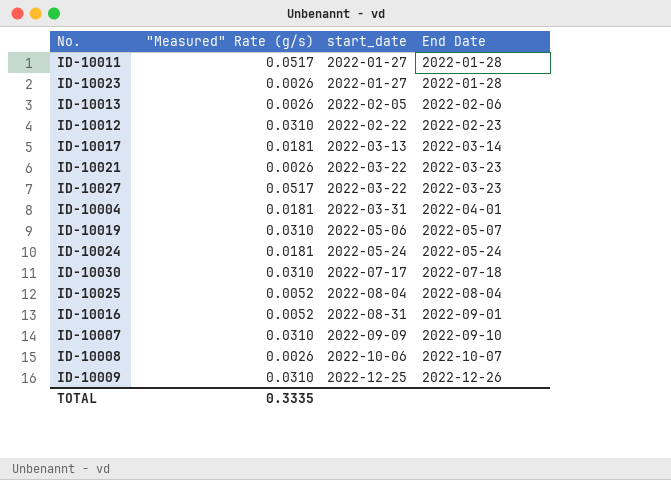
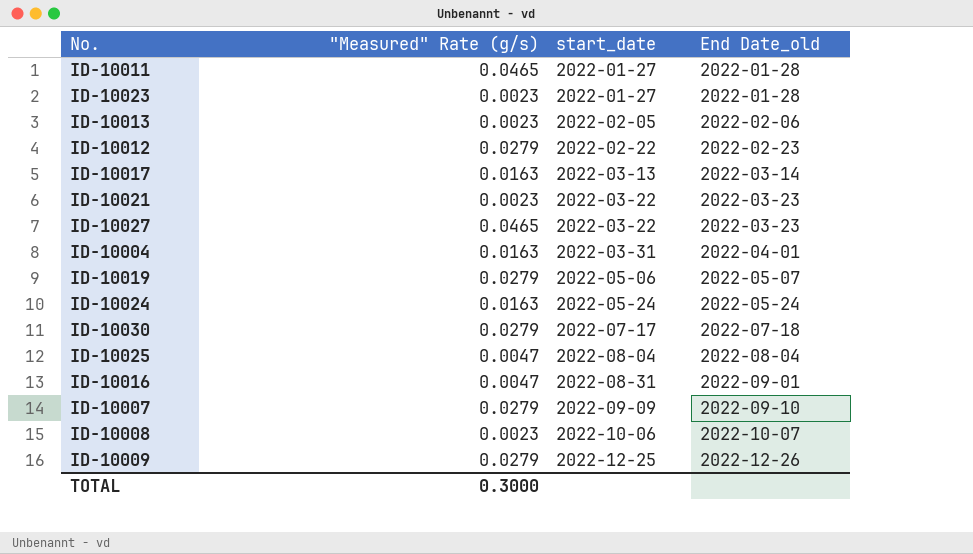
column name: End Date -> End Date_old
ID-10011 | "Measured" Rate (g/s): 0.0517 -> 0.0465
ID-10023 | "Measured" Rate (g/s): 0.0026 -> 0.0023
ID-10013 | "Measured" Rate (g/s): 0.0026 -> 0.0023
ID-10012 | "Measured" Rate (g/s): 0.0310 -> 0.0279
ID-10017 | "Measured" Rate (g/s): 0.0181 -> 0.0163
ID-10021 | "Measured" Rate (g/s): 0.0026 -> 0.0023
ID-10027 | "Measured" Rate (g/s): 0.0517 -> 0.0465
ID-10004 | "Measured" Rate (g/s): 0.0181 -> 0.0163
ID-10019 | "Measured" Rate (g/s): 0.0310 -> 0.0279
ID-10024 | "Measured" Rate (g/s): 0.0181 -> 0.0163
ID-10030 | "Measured" Rate (g/s): 0.0310 -> 0.0279
ID-10025 | "Measured" Rate (g/s): 0.0052 -> 0.0047
ID-10016 | "Measured" Rate (g/s): 0.0052 -> 0.0047
ID-10007 | "Measured" Rate (g/s): 0.0310 -> 0.0279
ID-10008 | "Measured" Rate (g/s): 0.0026 -> 0.0023
ID-10009 | "Measured" Rate (g/s): 0.0310 -> 0.0279
TOTAL | "Measured" Rate (g/s): 0.3335 -> 0.3000

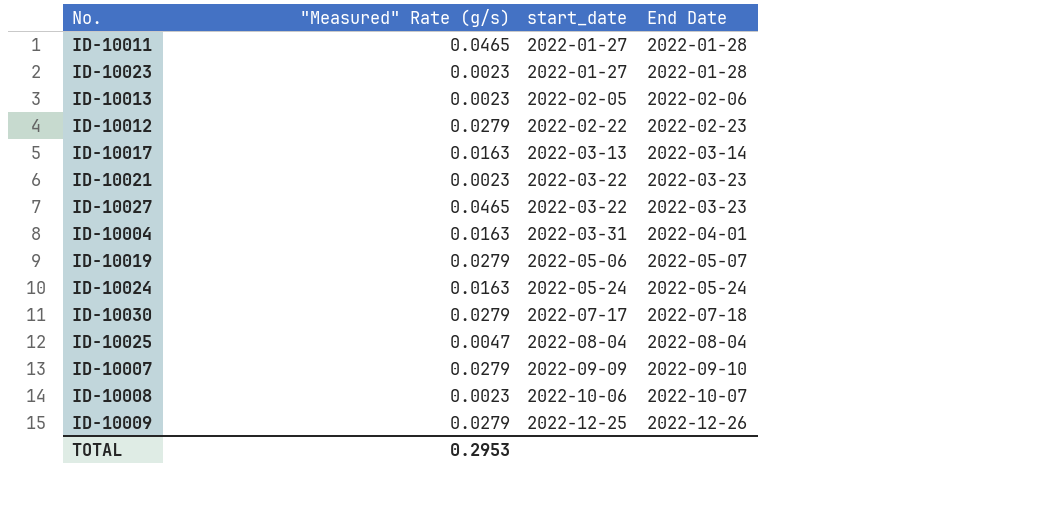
column name: End Date_old -> End Date
row ID-10016: 0.0047 | 2022-08-31 | 2022-09-01 -> none
TOTAL | "Measured" Rate (g/s): 0.3000 -> 0.2953

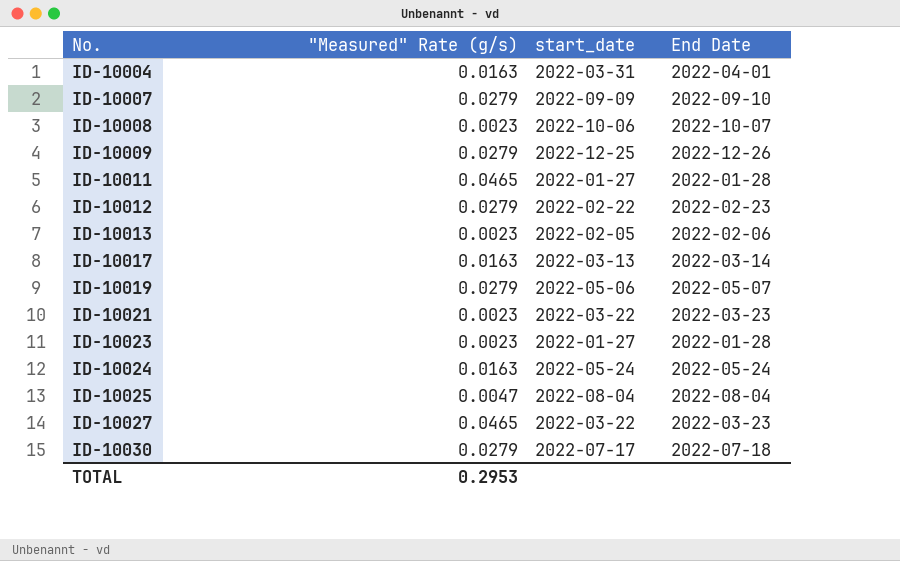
row order: start_date ascending -> No. ascending

